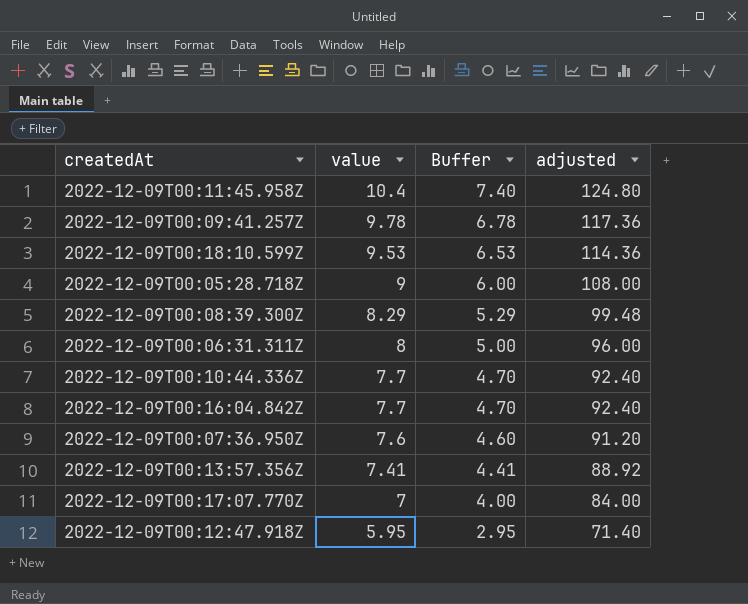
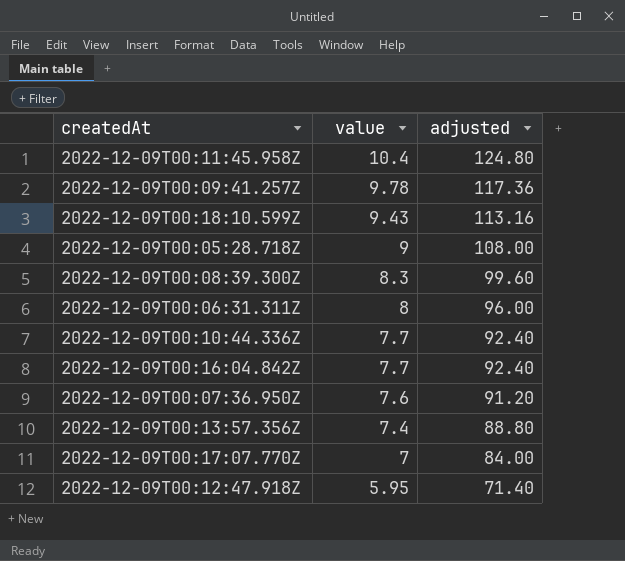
column Buffer | formula: [value] - 3 -> none
2022-12-09T00:18:10.599Z | value: 9.53 -> 9.43
2022-12-09T00:18:10.599Z | adjusted: 114.36 -> 113.16
2022-12-09T00:08:39.300Z | value: 8.29 -> 8.3
2022-12-09T00:08:39.300Z | adjusted: 99.48 -> 99.60
2022-12-09T00:13:57.356Z | value: 7.41 -> 7.4
2022-12-09T00:13:57.356Z | adjusted: 88.92 -> 88.80

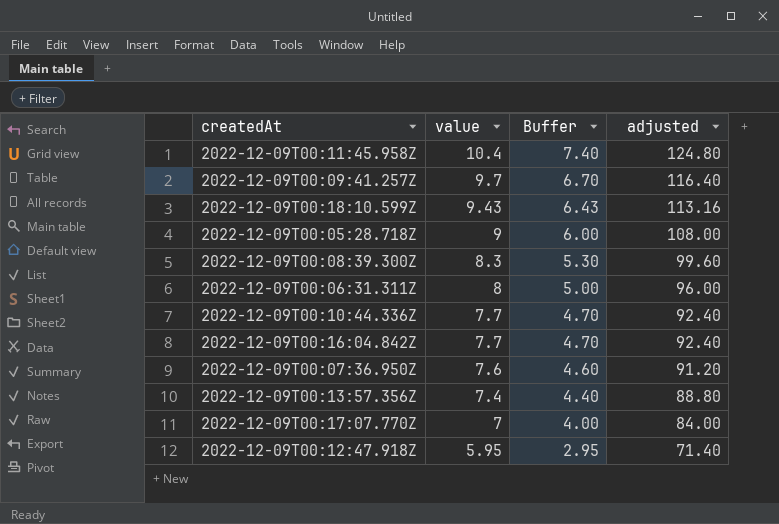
column Buffer | formula: none -> [value] - 3
2022-12-09T00:09:41.257Z | value: 9.78 -> 9.7
2022-12-09T00:09:41.257Z | adjusted: 117.36 -> 116.40

